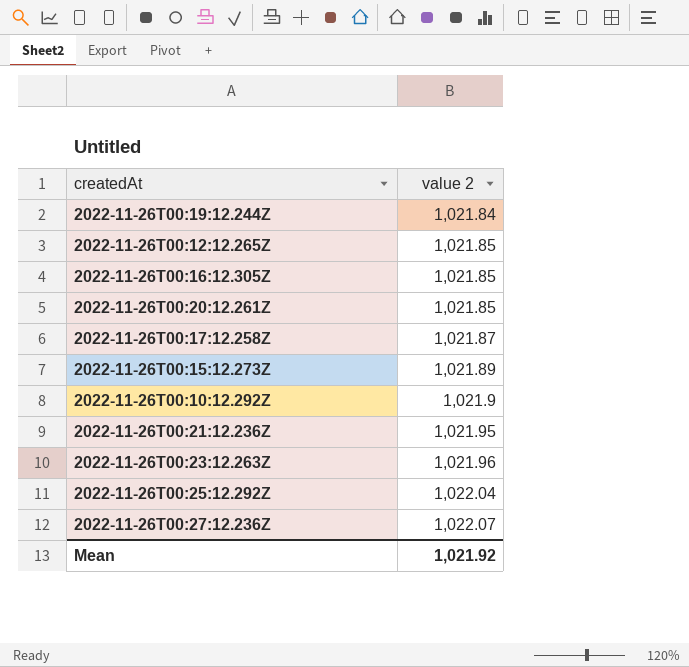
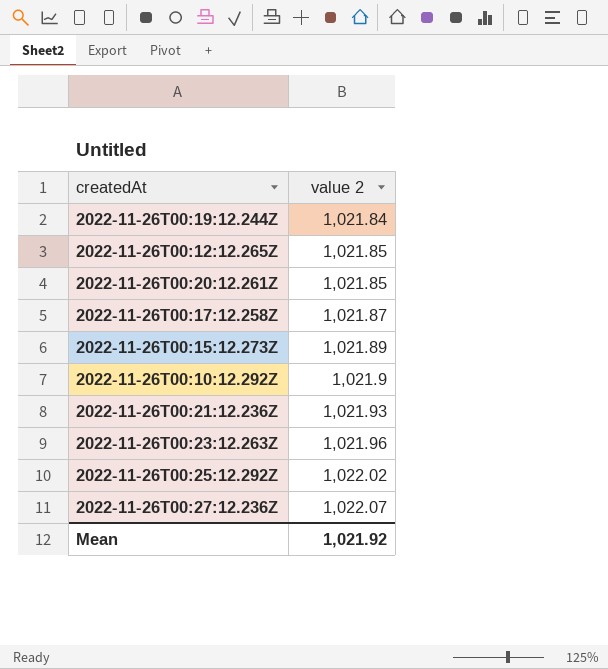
row 2022-11-26T00:16:12.305Z: 1,021.85 -> none
2022-11-26T00:21:12.236Z | value 2: 1,021.95 -> 1,021.93
2022-11-26T00:25:12.292Z | value 2: 1,022.04 -> 1,022.02

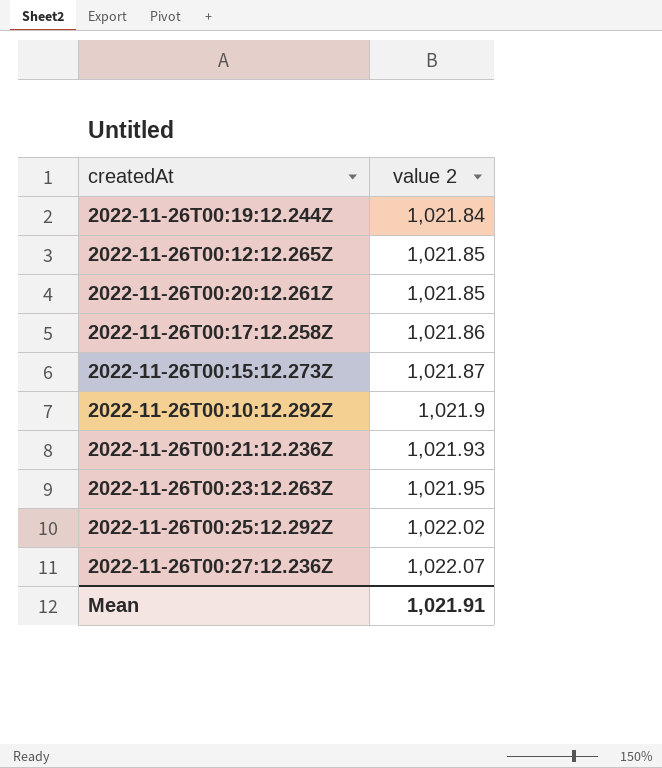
2022-11-26T00:17:12.258Z | value 2: 1,021.87 -> 1,021.86
2022-11-26T00:15:12.273Z | value 2: 1,021.89 -> 1,021.87
2022-11-26T00:23:12.263Z | value 2: 1,021.96 -> 1,021.95
Mean | value 2: 1,021.92 -> 1,021.91

